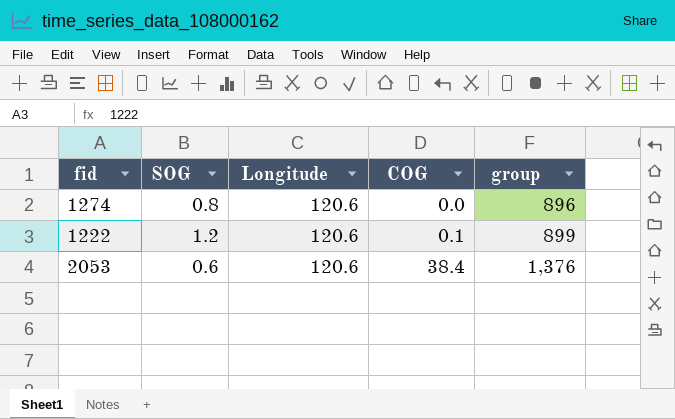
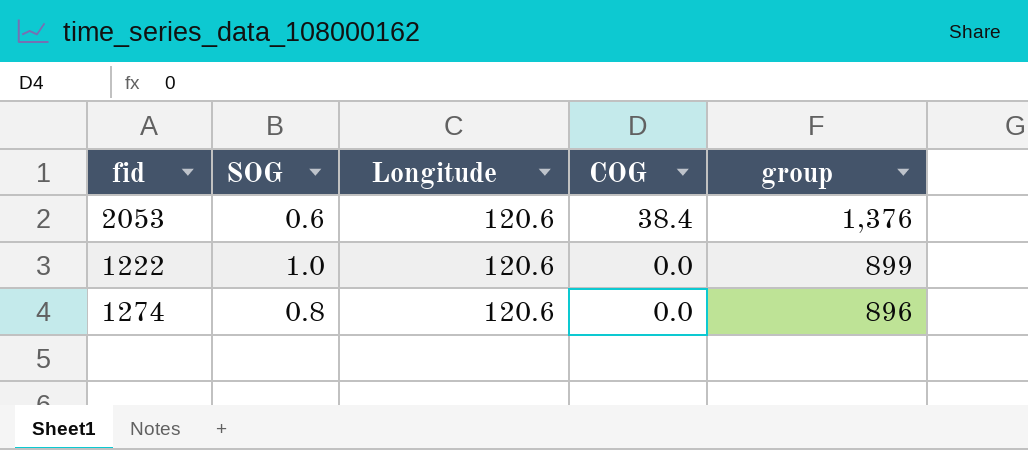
row order: COG ascending -> COG descending
1222 | SOG: 1.2 -> 1.0
1222 | COG: 0.1 -> 0.0

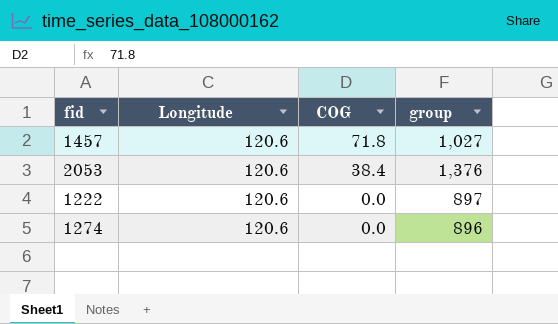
column SOG | position: 2 -> none
row 1457: none -> 120.6 | 71.8 | 1,027
1222 | group: 899 -> 897

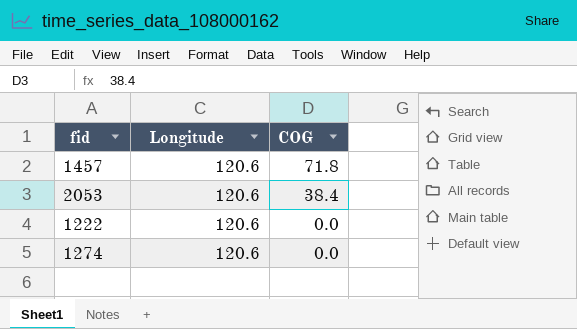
column group | position: 4 -> none

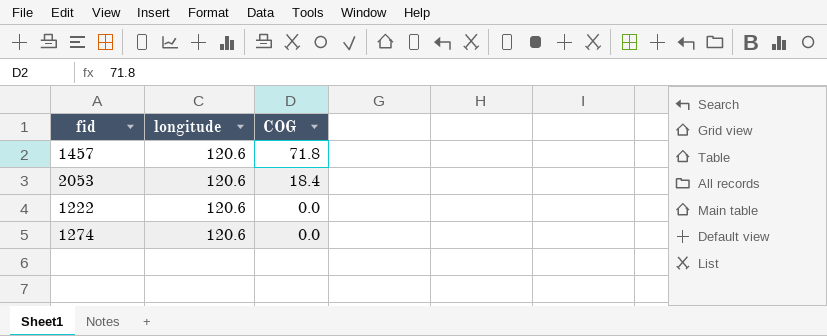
column name: Longitude -> longitude
2053 | COG: 38.4 -> 18.4

